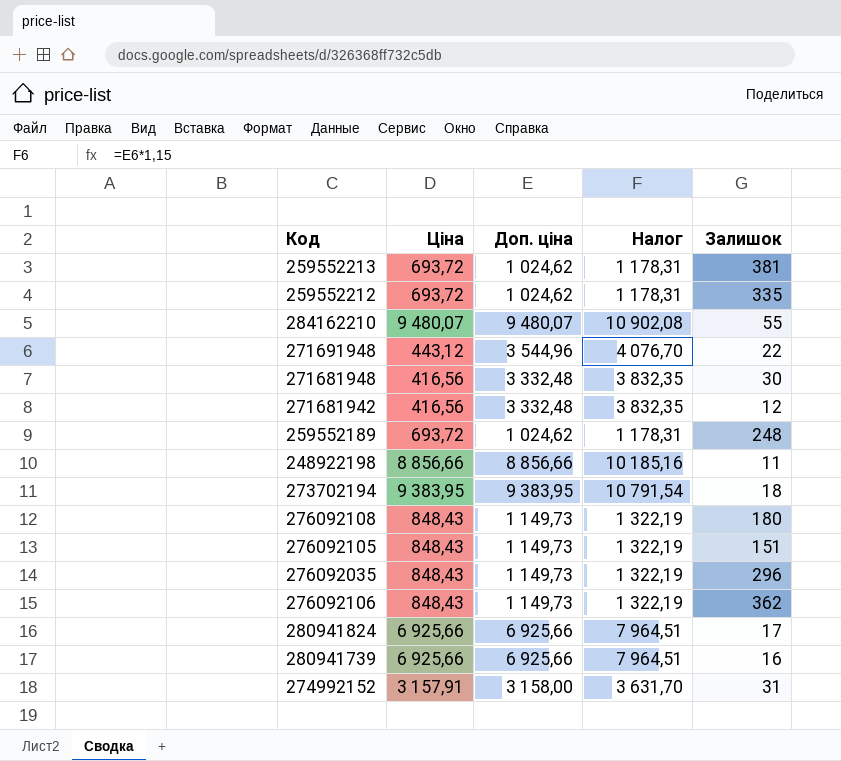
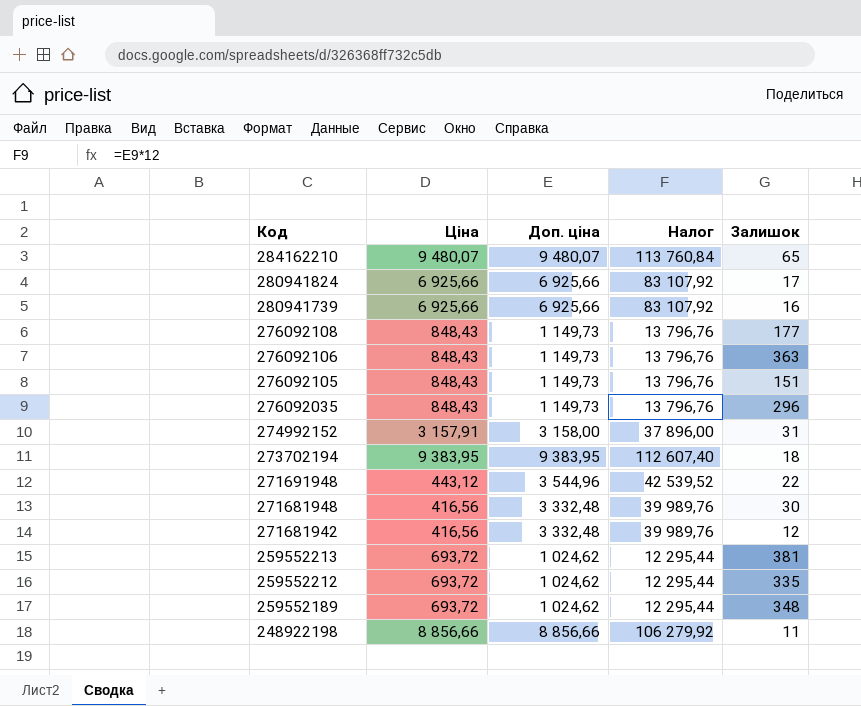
row order: none -> Код descending
column Налог | formula: [Доп. ціна] * 1,15 -> [Доп. ціна] * 12
284162210 | Залишок: 55 -> 65
276092108 | Залишок: 180 -> 177
276092106 | Залишок: 362 -> 363
259552189 | Залишок: 248 -> 348

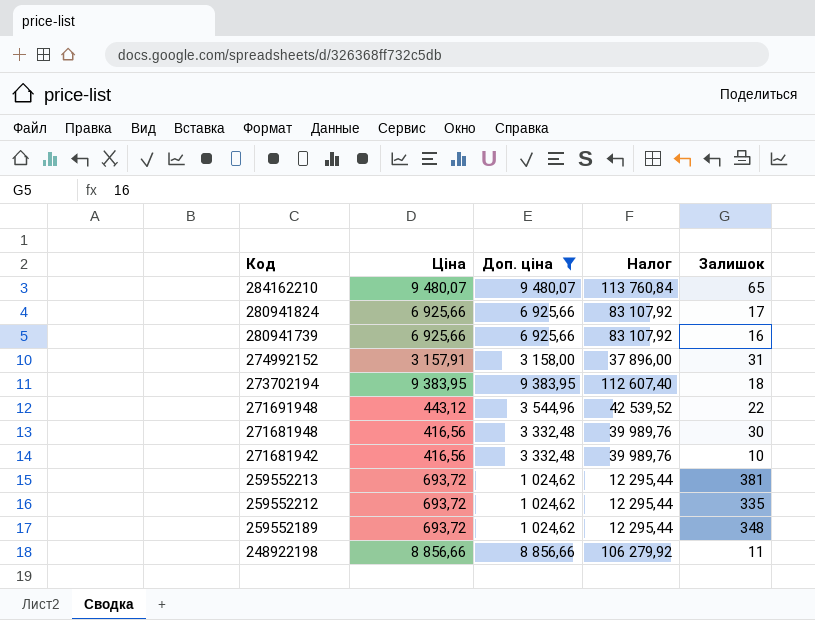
filter: none -> Доп. ціна != 1 149,73
271681942 | Залишок: 12 -> 10

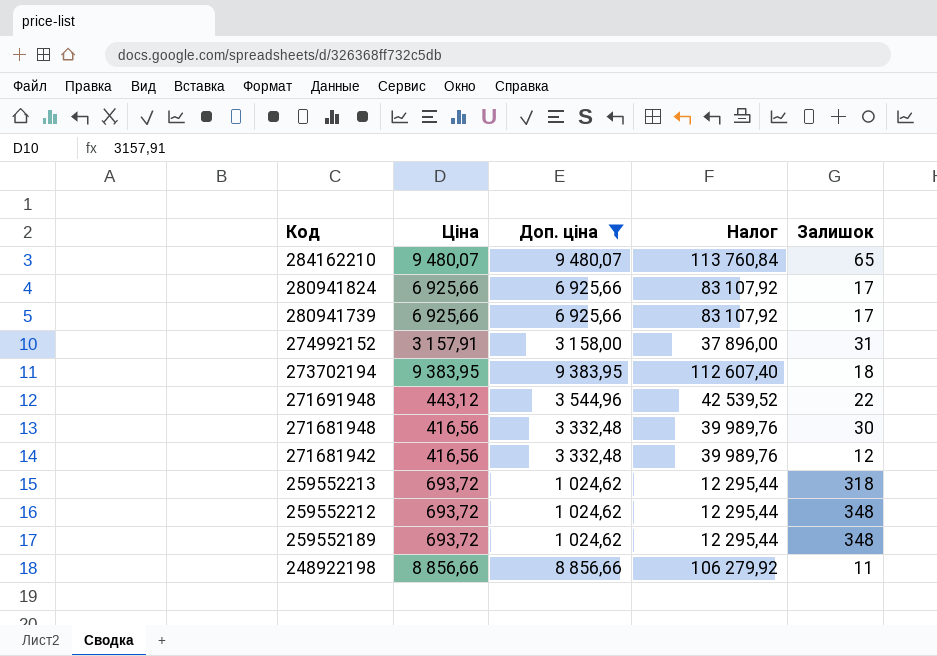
280941739 | Залишок: 16 -> 17
271681942 | Залишок: 10 -> 12
259552213 | Залишок: 381 -> 318
259552212 | Залишок: 335 -> 348

